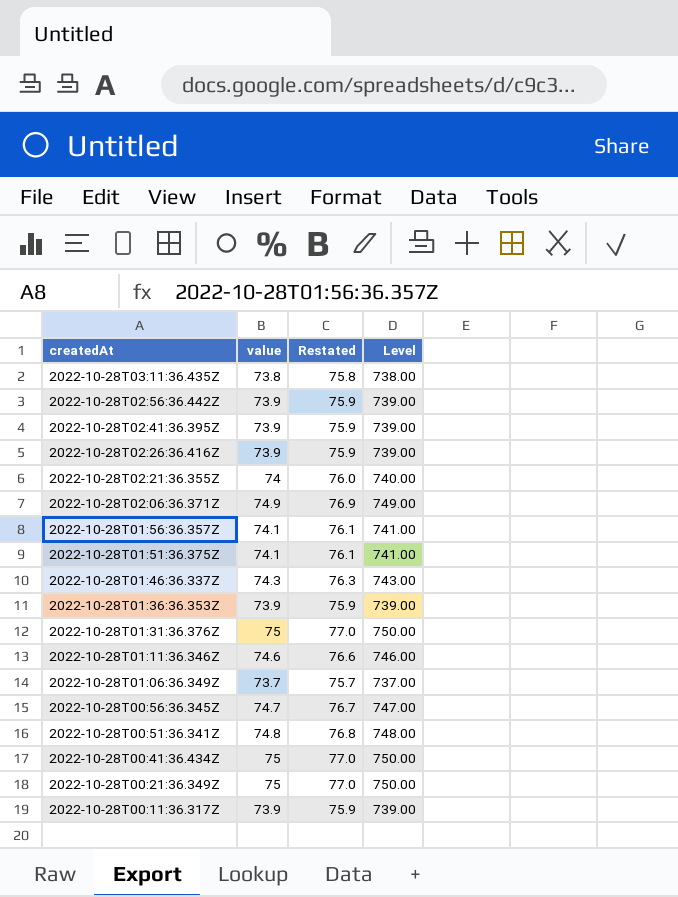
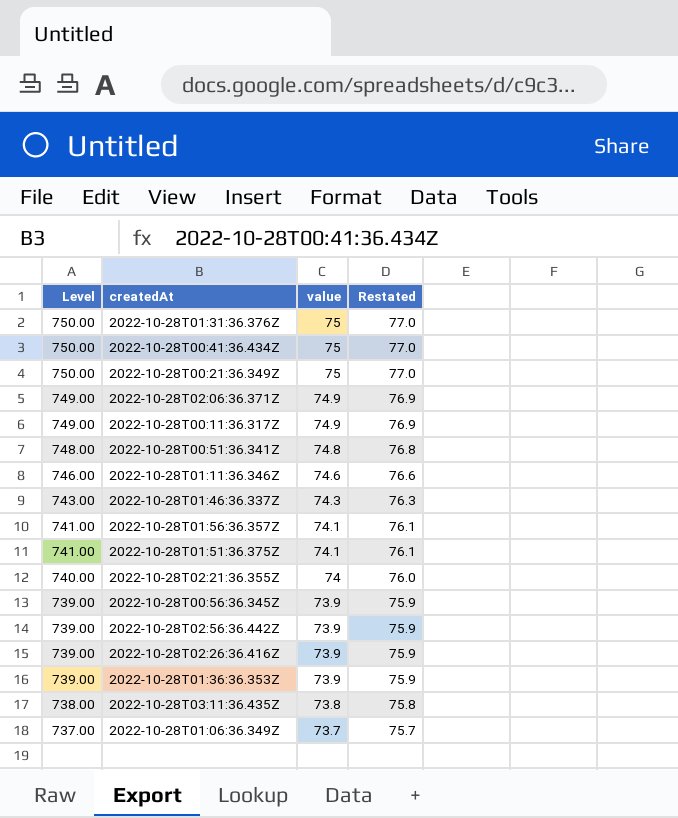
row order: createdAt descending -> Level descending
column Level | position: 4 -> 1
row 2022-10-28T02:41:36.395Z: 73.9 | 75.9 | 739.00 -> none
2022-10-28T00:11:36.317Z | Level: 739.00 -> 749.00
2022-10-28T00:11:36.317Z | value: 73.9 -> 74.9
2022-10-28T00:11:36.317Z | Restated: 75.9 -> 76.9
2022-10-28T00:56:36.345Z | Level: 747.00 -> 739.00
2022-10-28T00:56:36.345Z | value: 74.7 -> 73.9
2022-10-28T00:56:36.345Z | Restated: 76.7 -> 75.9

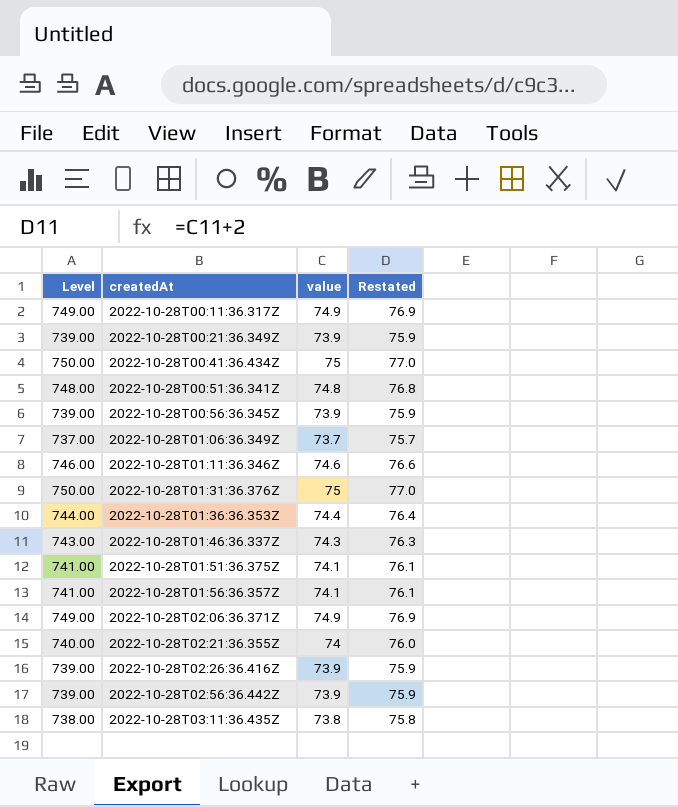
row order: Level descending -> createdAt ascending
2022-10-28T00:21:36.349Z | Level: 750.00 -> 739.00
2022-10-28T00:21:36.349Z | value: 75 -> 73.9
2022-10-28T00:21:36.349Z | Restated: 77.0 -> 75.9
2022-10-28T01:36:36.353Z | Level: 739.00 -> 744.00
2022-10-28T01:36:36.353Z | value: 73.9 -> 74.4
2022-10-28T01:36:36.353Z | Restated: 75.9 -> 76.4

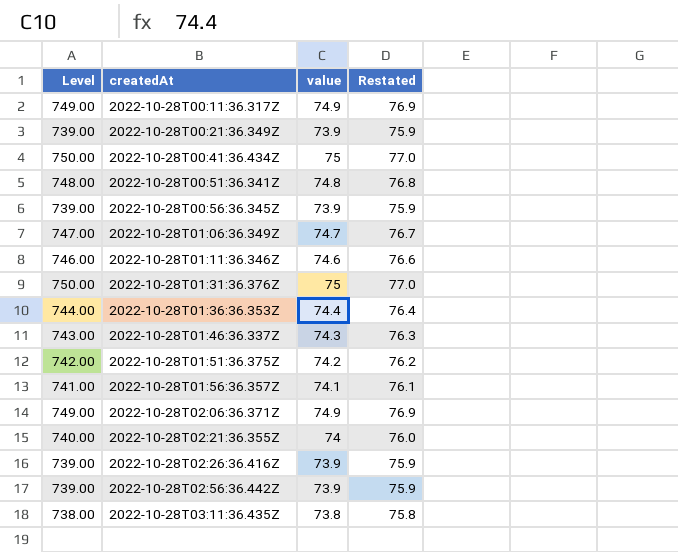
2022-10-28T01:06:36.349Z | Level: 737.00 -> 747.00
2022-10-28T01:06:36.349Z | value: 73.7 -> 74.7
2022-10-28T01:06:36.349Z | Restated: 75.7 -> 76.7
2022-10-28T01:51:36.375Z | Level: 741.00 -> 742.00
2022-10-28T01:51:36.375Z | value: 74.1 -> 74.2
2022-10-28T01:51:36.375Z | Restated: 76.1 -> 76.2

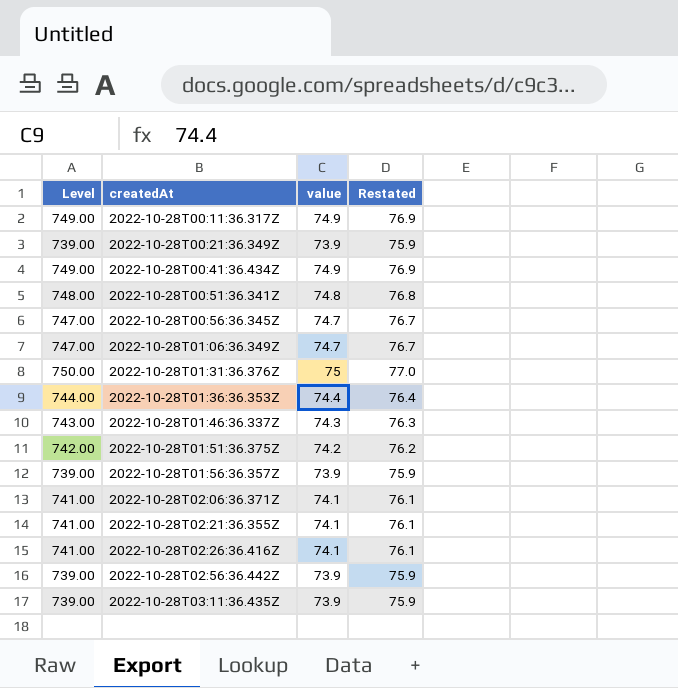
row 2022-10-28T01:11:36.346Z: 746.00 | 74.6 | 76.6 -> none
2022-10-28T00:41:36.434Z | Level: 750.00 -> 749.00
2022-10-28T00:41:36.434Z | value: 75 -> 74.9
2022-10-28T00:41:36.434Z | Restated: 77.0 -> 76.9
2022-10-28T00:56:36.345Z | Level: 739.00 -> 747.00
2022-10-28T00:56:36.345Z | value: 73.9 -> 74.7
2022-10-28T00:56:36.345Z | Restated: 75.9 -> 76.7
2022-10-28T01:56:36.357Z | Level: 741.00 -> 739.00
2022-10-28T01:56:36.357Z | value: 74.1 -> 73.9
2022-10-28T01:56:36.357Z | Restated: 76.1 -> 75.9
2022-10-28T02:06:36.371Z | Level: 749.00 -> 741.00
2022-10-28T02:06:36.371Z | value: 74.9 -> 74.1
2022-10-28T02:06:36.371Z | Restated: 76.9 -> 76.1
2022-10-28T02:21:36.355Z | Level: 740.00 -> 741.00
2022-10-28T02:21:36.355Z | value: 74 -> 74.1
2022-10-28T02:21:36.355Z | Restated: 76.0 -> 76.1
2022-10-28T02:26:36.416Z | Level: 739.00 -> 741.00
2022-10-28T02:26:36.416Z | value: 73.9 -> 74.1
2022-10-28T02:26:36.416Z | Restated: 75.9 -> 76.1
2022-10-28T03:11:36.435Z | Level: 738.00 -> 739.00
2022-10-28T03:11:36.435Z | value: 73.8 -> 73.9
2022-10-28T03:11:36.435Z | Restated: 75.8 -> 75.9

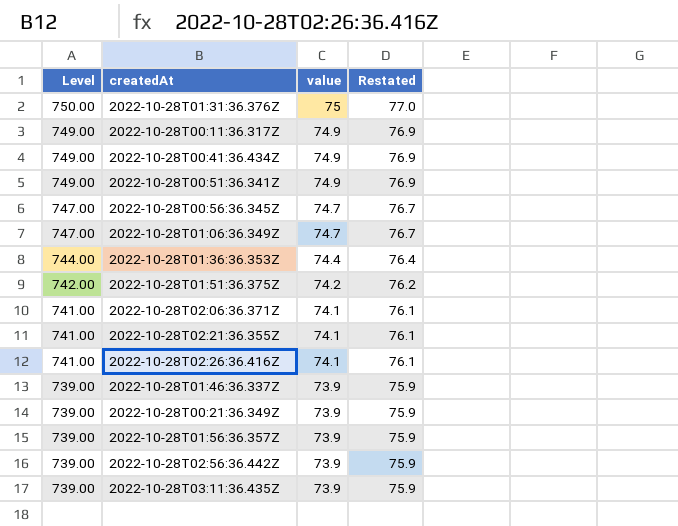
row order: createdAt ascending -> Level descending
2022-10-28T00:51:36.341Z | Level: 748.00 -> 749.00
2022-10-28T00:51:36.341Z | value: 74.8 -> 74.9
2022-10-28T00:51:36.341Z | Restated: 76.8 -> 76.9
2022-10-28T01:46:36.337Z | Level: 743.00 -> 739.00
2022-10-28T01:46:36.337Z | value: 74.3 -> 73.9
2022-10-28T01:46:36.337Z | Restated: 76.3 -> 75.9

